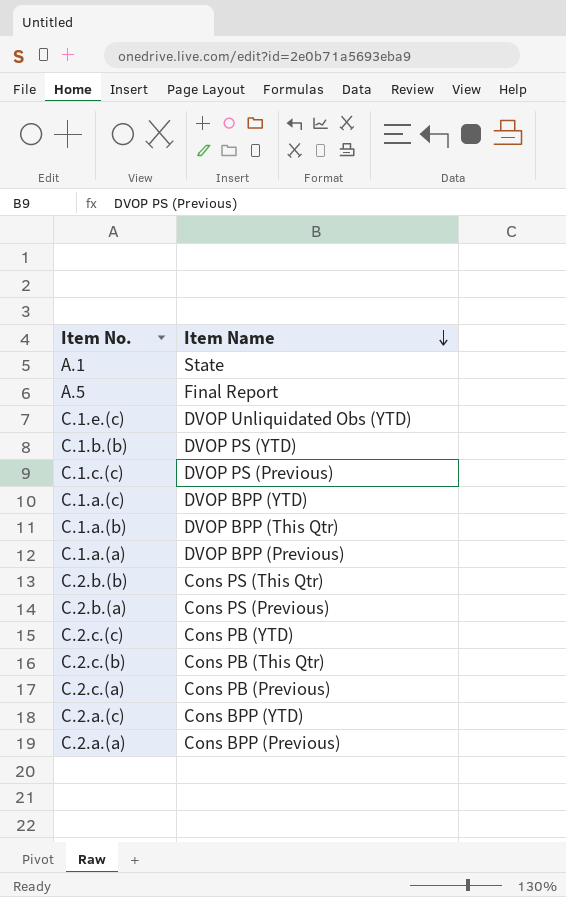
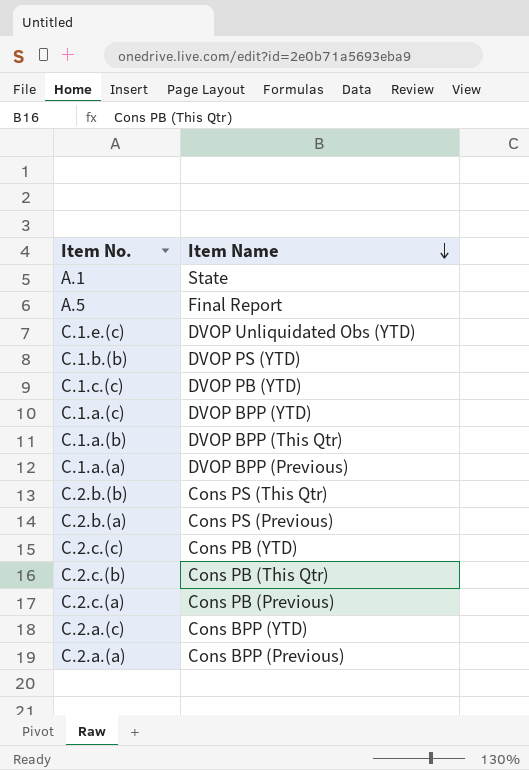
C.1.c.(c) | Item Name: DVOP PS (Previous) -> DVOP PB (YTD)

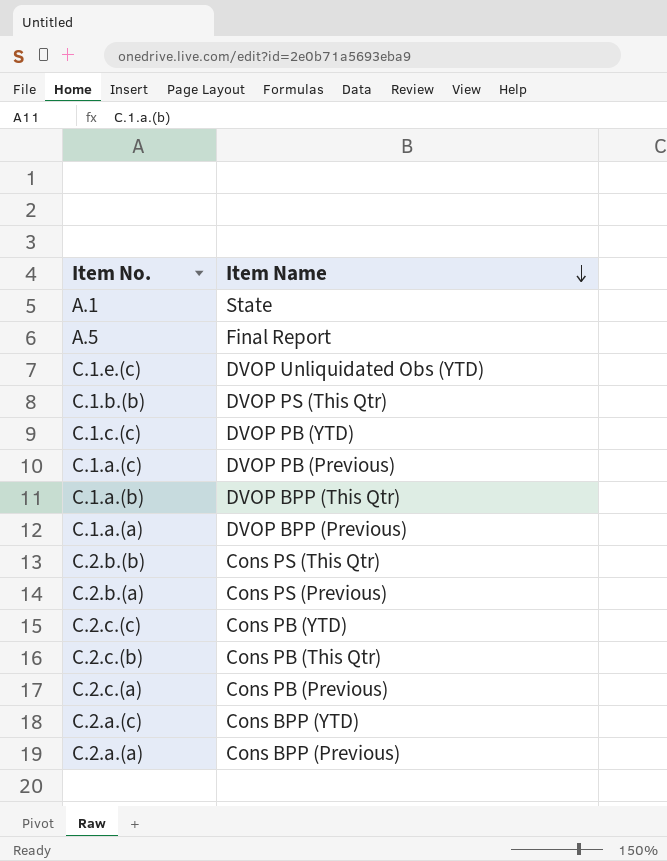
C.1.b.(b) | Item Name: DVOP PS (YTD) -> DVOP PS (This Qtr)
C.1.a.(c) | Item Name: DVOP BPP (YTD) -> DVOP PB (Previous)

